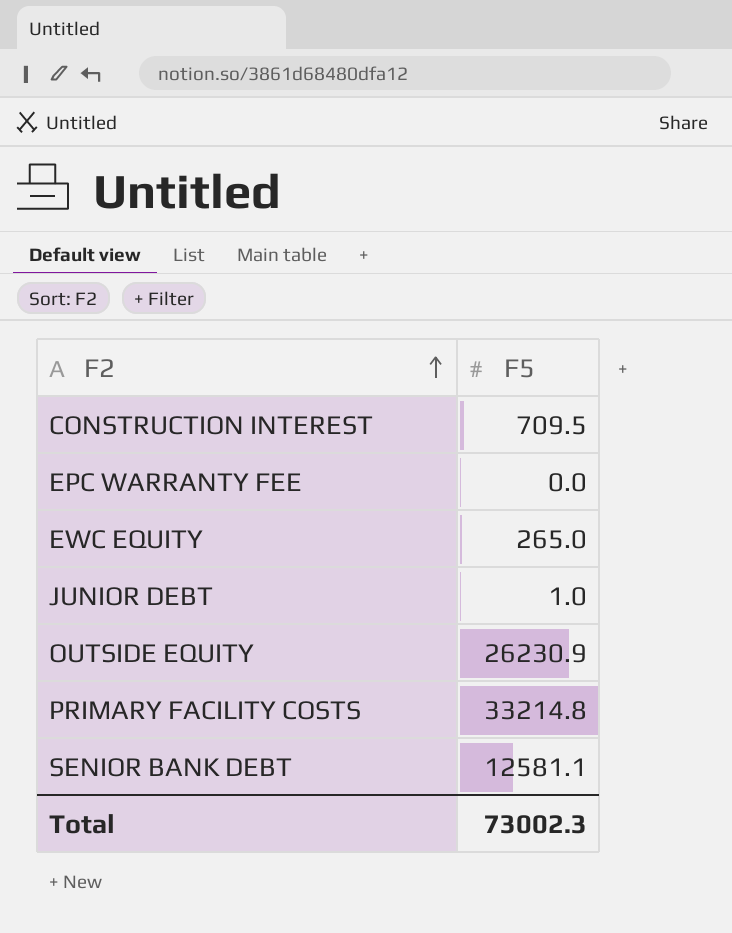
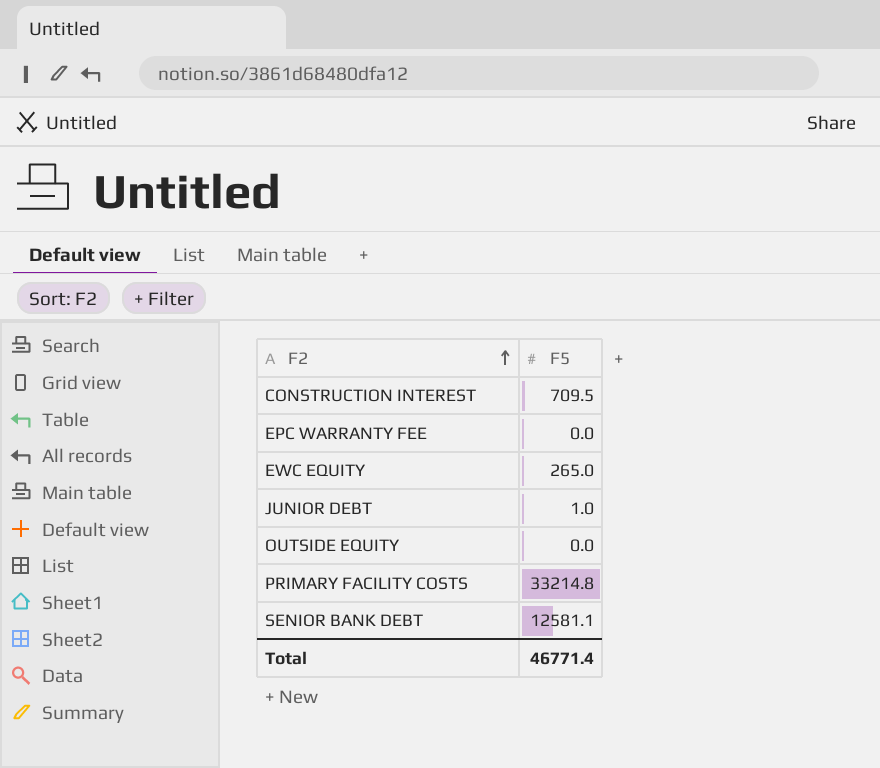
OUTSIDE EQUITY | F5: 26230.9 -> 0.0
Total | F5: 73002.3 -> 46771.4

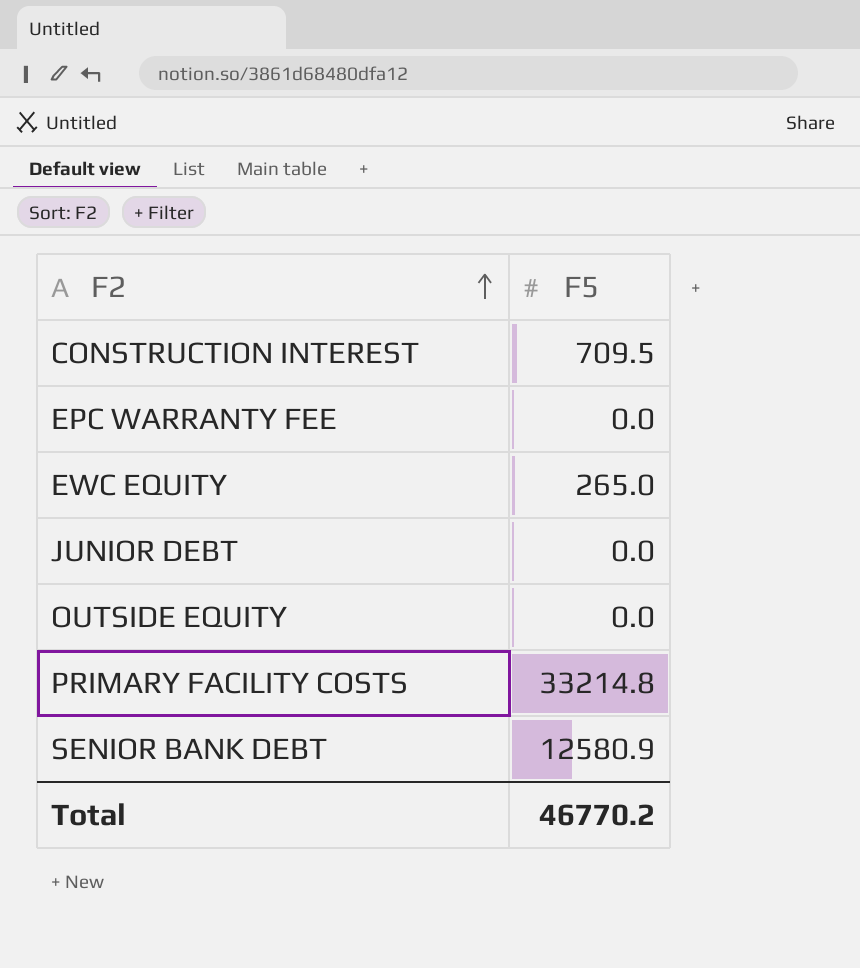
JUNIOR DEBT | F5: 1.0 -> 0.0
SENIOR BANK DEBT | F5: 12581.1 -> 12580.9
Total | F5: 46771.4 -> 46770.2

